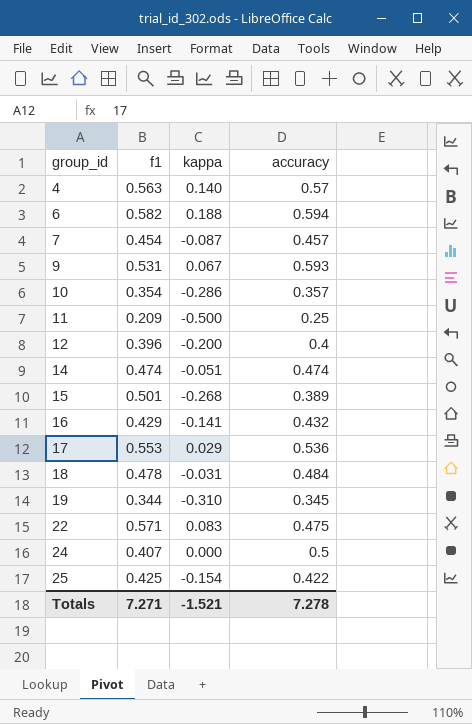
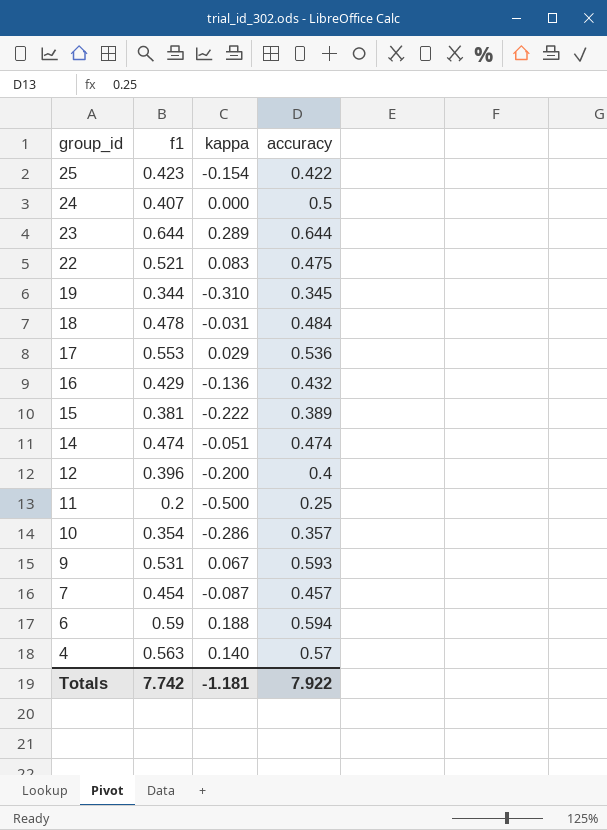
row order: group_id ascending -> group_id descending
25 | f1: 0.425 -> 0.423
row 23: none -> 0.644 | 0.289 | 0.644
22 | f1: 0.571 -> 0.521
16 | kappa: -0.141 -> -0.136
15 | f1: 0.501 -> 0.381
15 | kappa: -0.268 -> -0.222
11 | f1: 0.209 -> 0.2
6 | f1: 0.582 -> 0.59
Totals | f1: 7.271 -> 7.742
Totals | kappa: -1.521 -> -1.181
Totals | accuracy: 7.278 -> 7.922

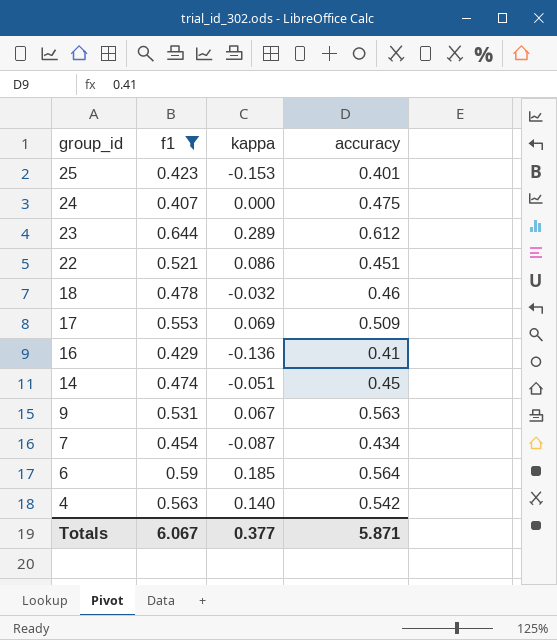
filter: none -> f1 >= 0.407
25 | kappa: -0.154 -> -0.153
25 | accuracy: 0.422 -> 0.401
24 | accuracy: 0.5 -> 0.475
23 | accuracy: 0.644 -> 0.612
22 | kappa: 0.083 -> 0.086
22 | accuracy: 0.475 -> 0.451
18 | kappa: -0.031 -> -0.032
18 | accuracy: 0.484 -> 0.46
17 | kappa: 0.029 -> 0.069
17 | accuracy: 0.536 -> 0.509
16 | accuracy: 0.432 -> 0.41
14 | accuracy: 0.474 -> 0.45
9 | accuracy: 0.593 -> 0.563
7 | accuracy: 0.457 -> 0.434
6 | kappa: 0.188 -> 0.185
6 | accuracy: 0.594 -> 0.564
4 | accuracy: 0.57 -> 0.542
Totals | f1: 7.742 -> 6.067
Totals | kappa: -1.181 -> 0.377
Totals | accuracy: 7.922 -> 5.871

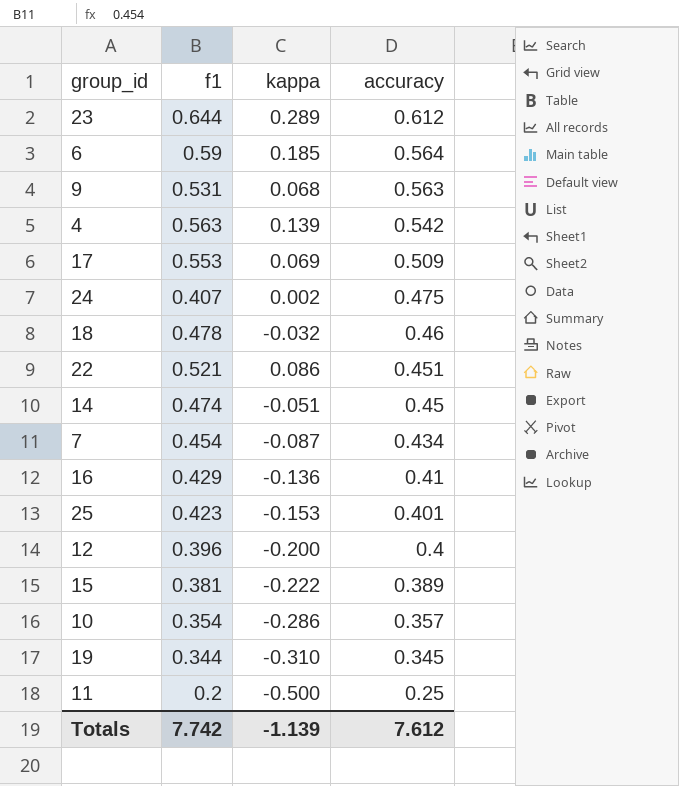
filter: f1 >= 0.407 -> none
row order: group_id descending -> accuracy descending
9 | kappa: 0.067 -> 0.068
4 | kappa: 0.140 -> 0.139
24 | kappa: 0.000 -> 0.002
Totals | f1: 6.067 -> 7.742
Totals | kappa: 0.377 -> -1.139
Totals | accuracy: 5.871 -> 7.612

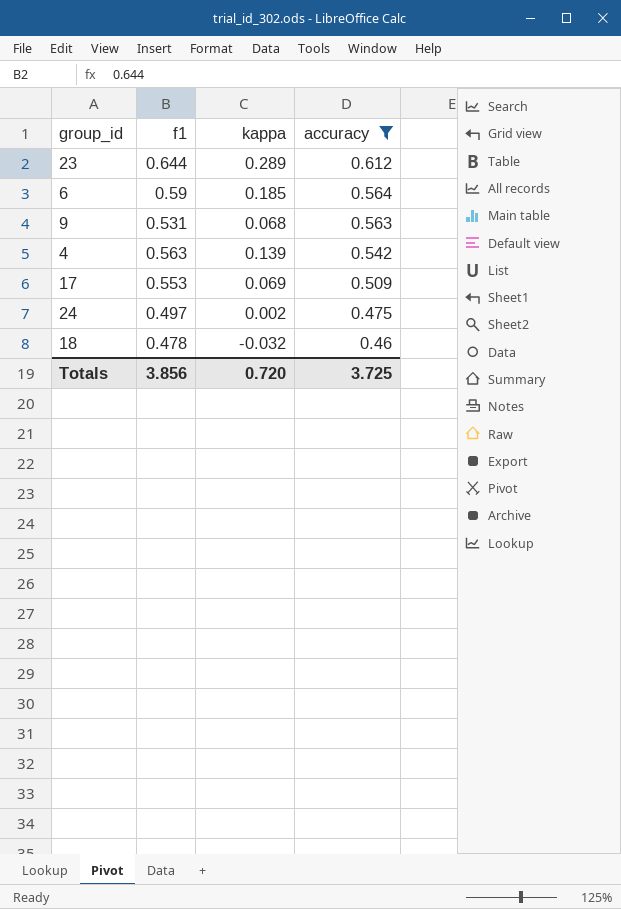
filter: none -> accuracy >= 0.46
24 | f1: 0.407 -> 0.497
Totals | f1: 7.742 -> 3.856
Totals | kappa: -1.139 -> 0.720
Totals | accuracy: 7.612 -> 3.725

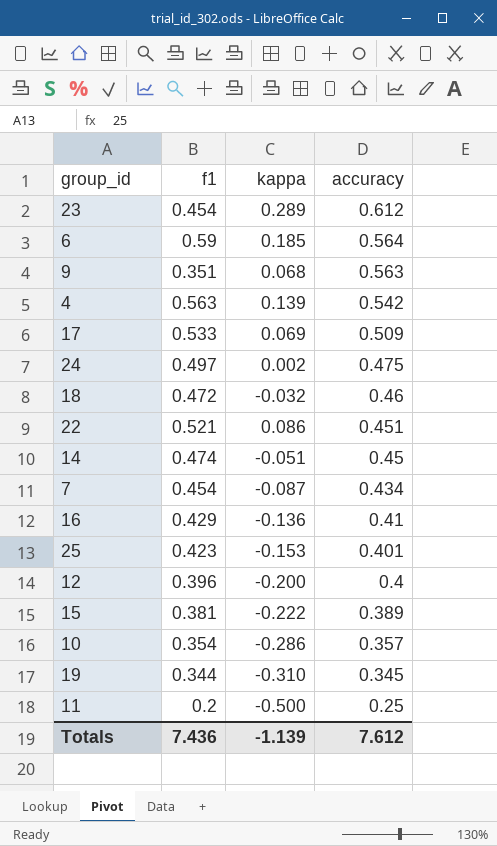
filter: accuracy >= 0.46 -> none
23 | f1: 0.644 -> 0.454
9 | f1: 0.531 -> 0.351
17 | f1: 0.553 -> 0.533
18 | f1: 0.478 -> 0.472
Totals | f1: 3.856 -> 7.436
Totals | kappa: 0.720 -> -1.139
Totals | accuracy: 3.725 -> 7.612

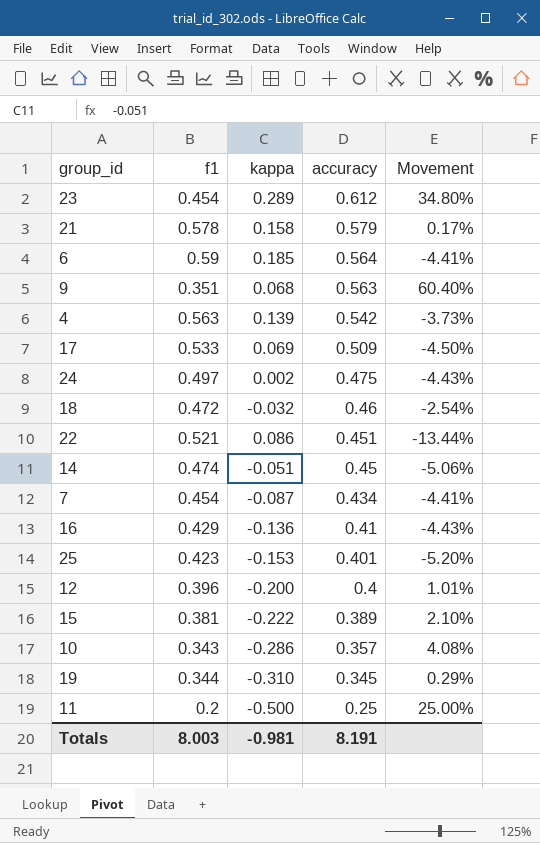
column Movement | formula: none -> ([accuracy] - [f1]) / [f1]
row 21: none -> 0.578 | 0.158 | 0.579 | 0.17%
10 | f1: 0.354 -> 0.343
Totals | f1: 7.436 -> 8.003
Totals | kappa: -1.139 -> -0.981
Totals | accuracy: 7.612 -> 8.191

